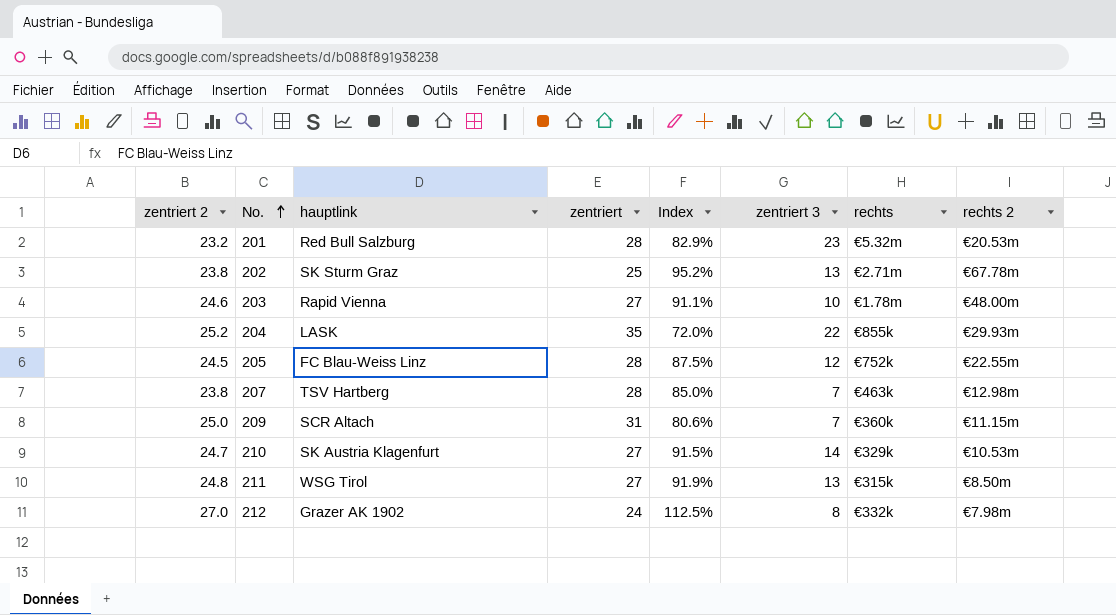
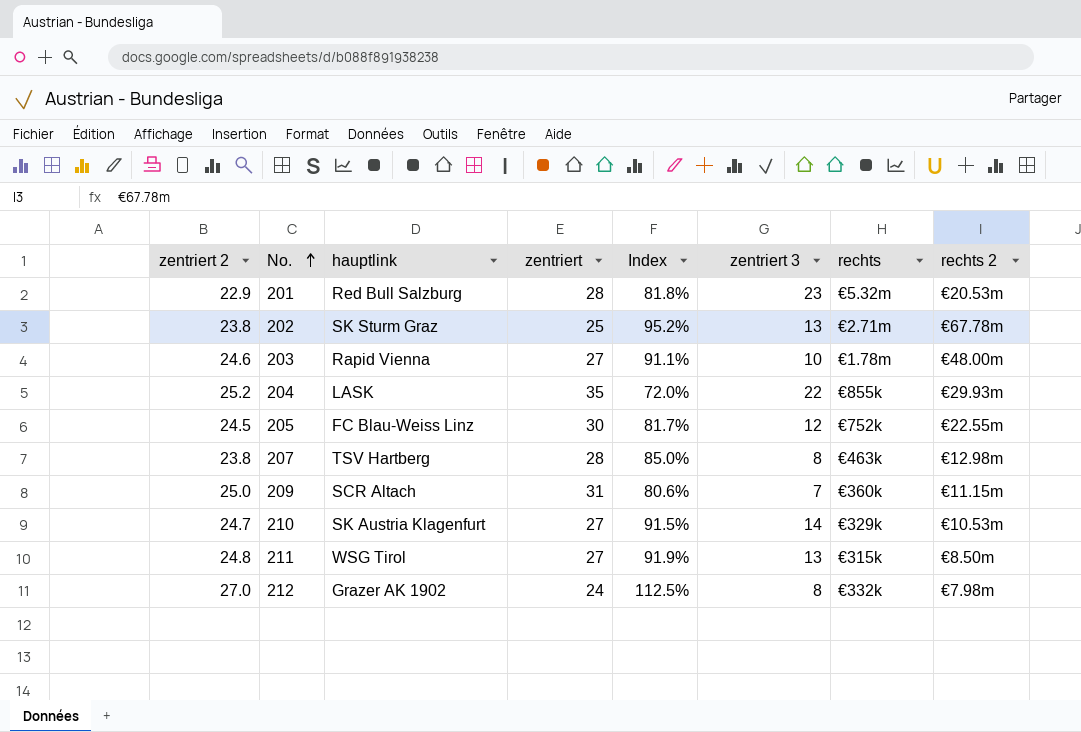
201 | zentriert 2: 23.2 -> 22.9
201 | Index: 82.9% -> 81.8%
205 | zentriert: 28 -> 30
205 | Index: 87.5% -> 81.7%
207 | zentriert 3: 7 -> 8

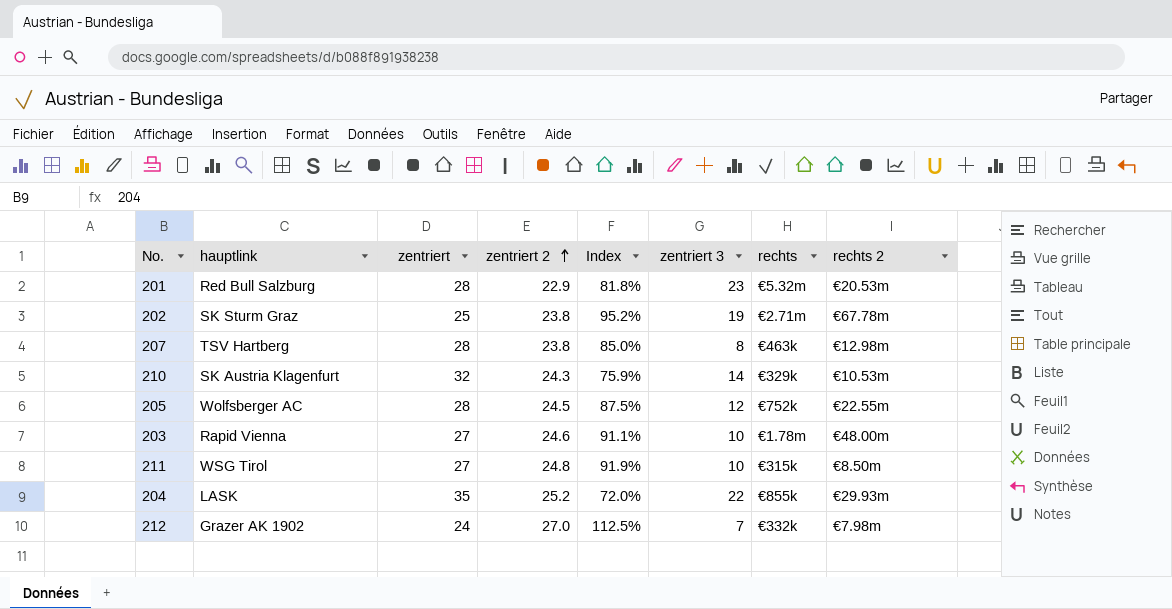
row order: No. ascending -> zentriert 2 ascending
column zentriert 2 | position: 1 -> 4
row 209: 25.0 | SCR Altach | 31 | 80.6% | 7 | €360k | €11.15m -> none
202 | zentriert 3: 13 -> 19
210 | zentriert: 27 -> 32
210 | zentriert 2: 24.7 -> 24.3
210 | Index: 91.5% -> 75.9%
205 | hauptlink: FC Blau-Weiss Linz -> Wolfsberger AC
205 | zentriert: 30 -> 28
205 | Index: 81.7% -> 87.5%
211 | zentriert 3: 13 -> 10
212 | zentriert 3: 8 -> 7

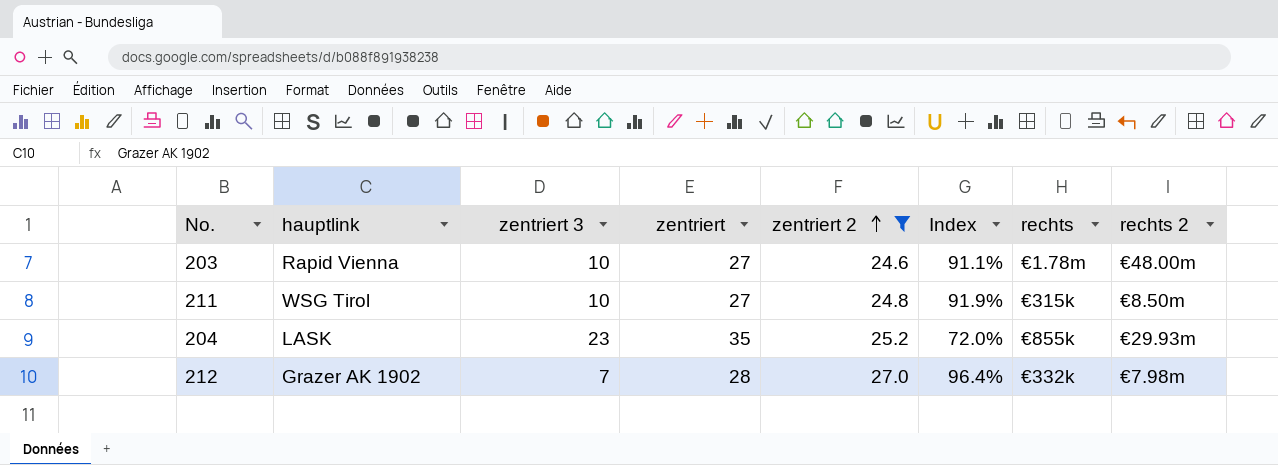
filter: none -> zentriert 2 >= 24.6
column zentriert 3 | position: 6 -> 3
204 | zentriert 3: 22 -> 23
212 | zentriert: 24 -> 28
212 | Index: 112.5% -> 96.4%

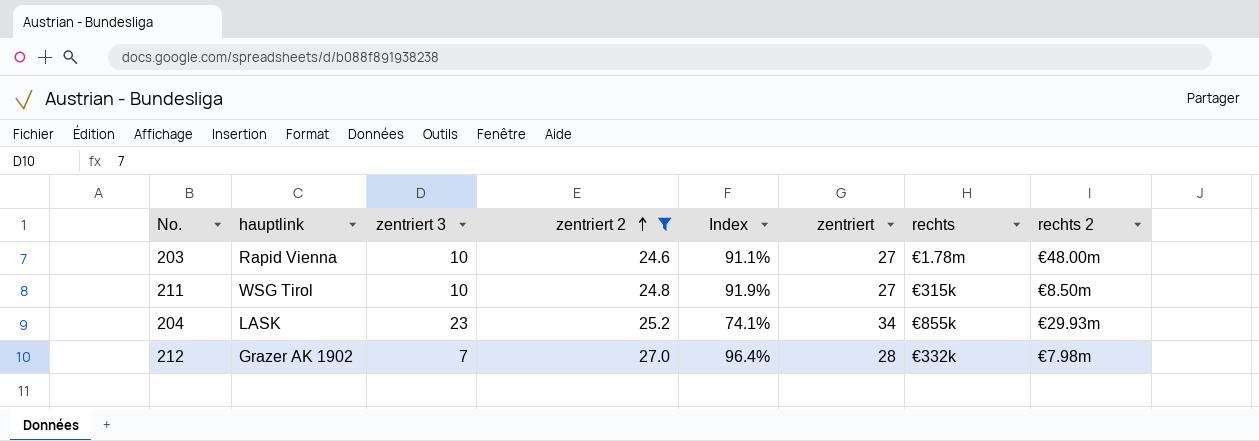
column zentriert | position: 4 -> 6
204 | Index: 72.0% -> 74.1%
204 | zentriert: 35 -> 34

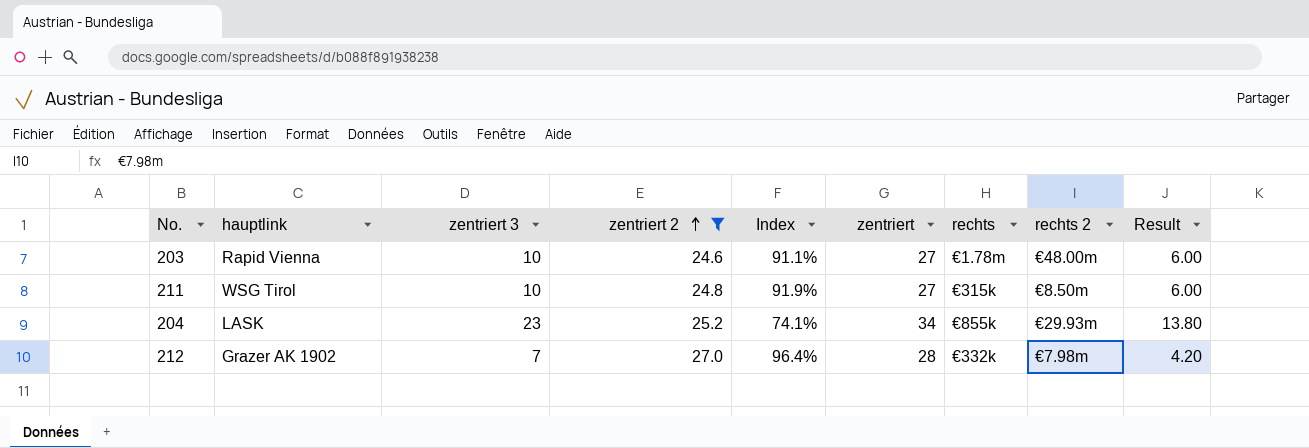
column Result | formula: none -> [zentriert 3] * 0.6

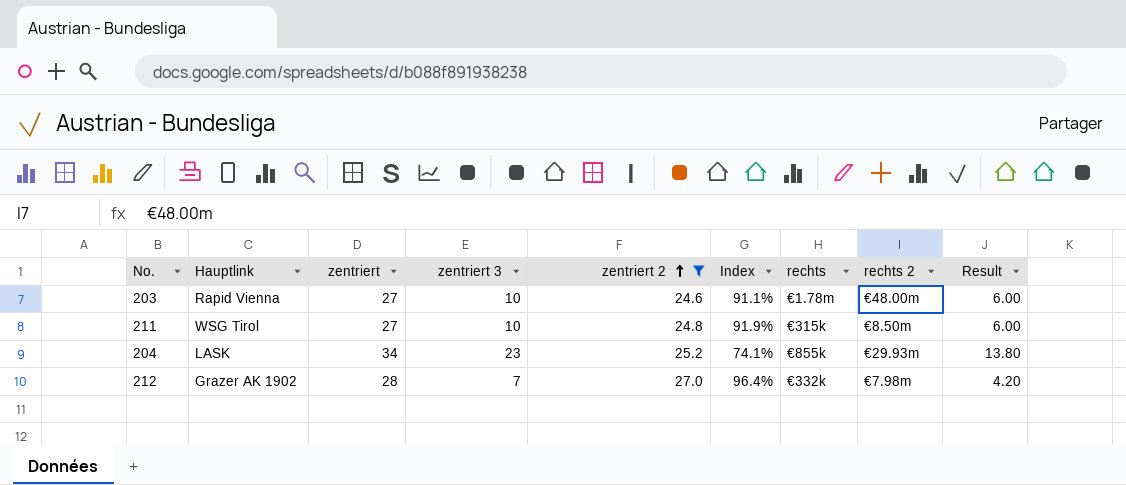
column name: hauptlink -> Hauptlink
column zentriert | position: 6 -> 3

